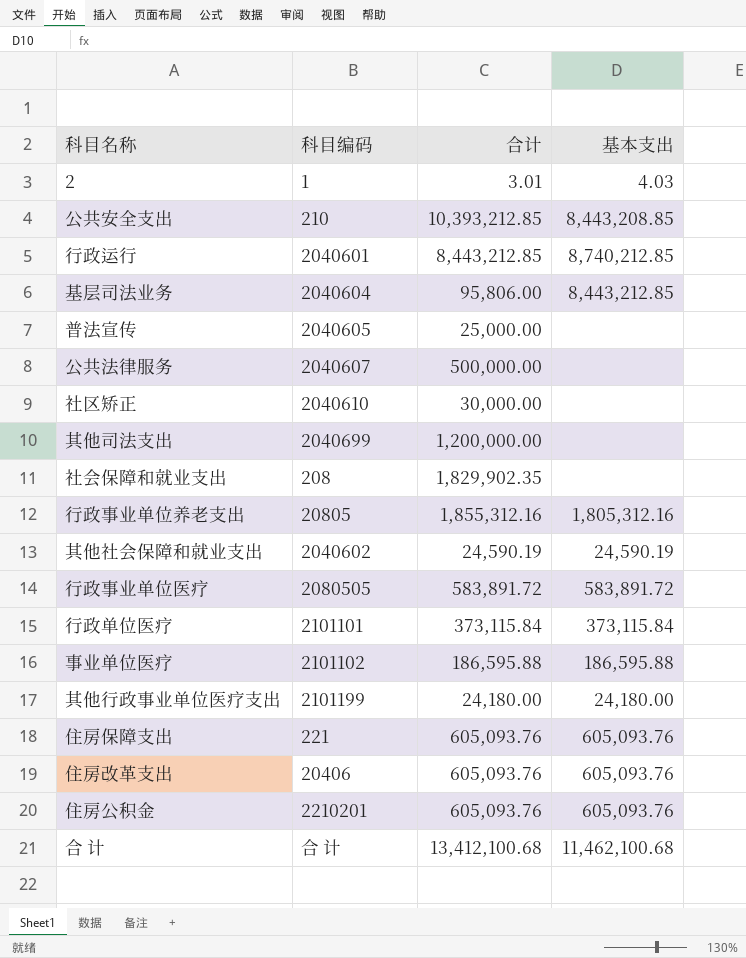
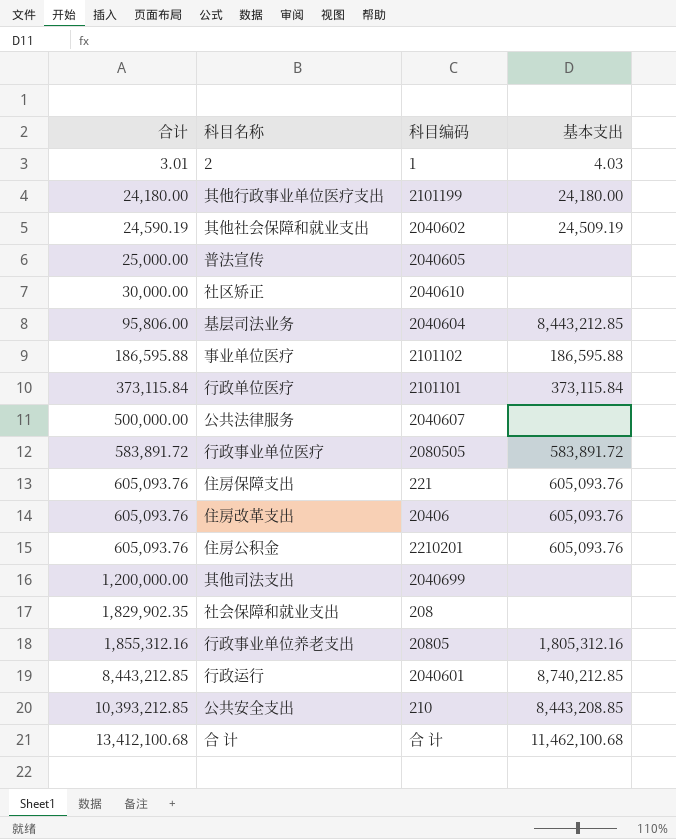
row order: none -> 合计 ascending
column 合计 | position: 3 -> 1
其他社会保障和就业支出 | 基本支出: 24,590.19 -> 24,509.19

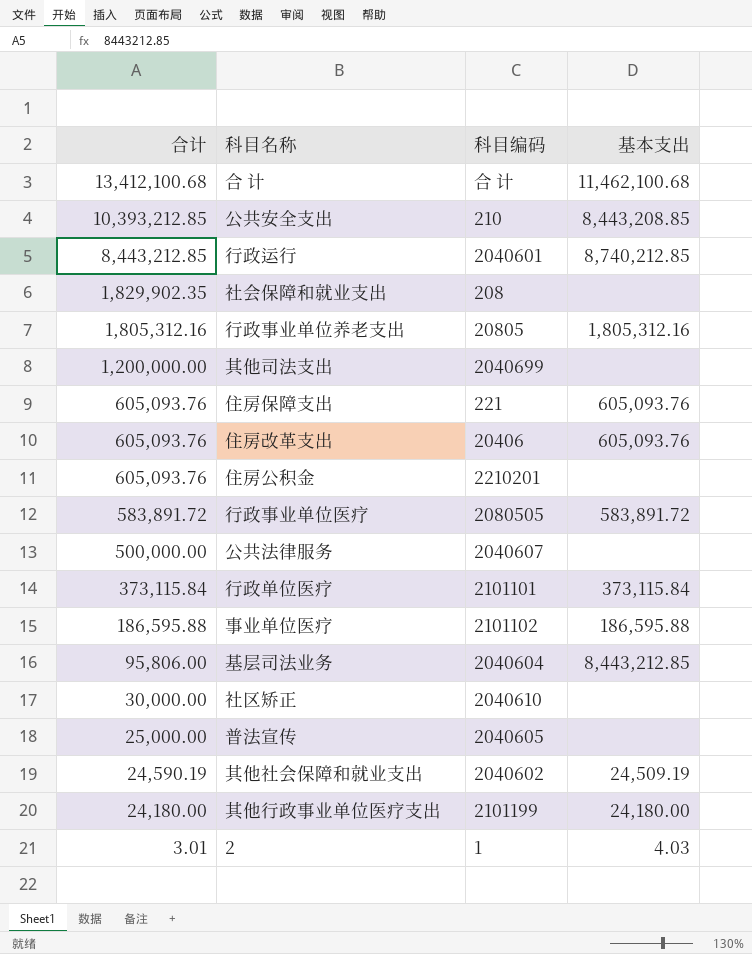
row order: 合计 ascending -> 合计 descending
行政事业单位养老支出 | 合计: 1,855,312.16 -> 1,805,312.16
住房公积金 | 基本支出: 605,093.76 -> none

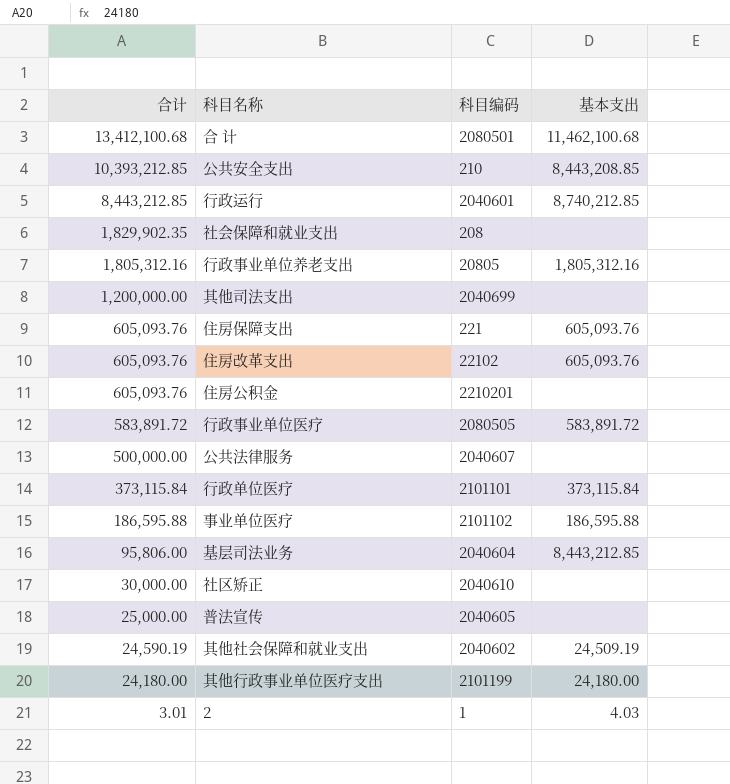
合 计 | 科目编码: 合 计 -> 2080501
住房改革支出 | 科目编码: 20406 -> 22102

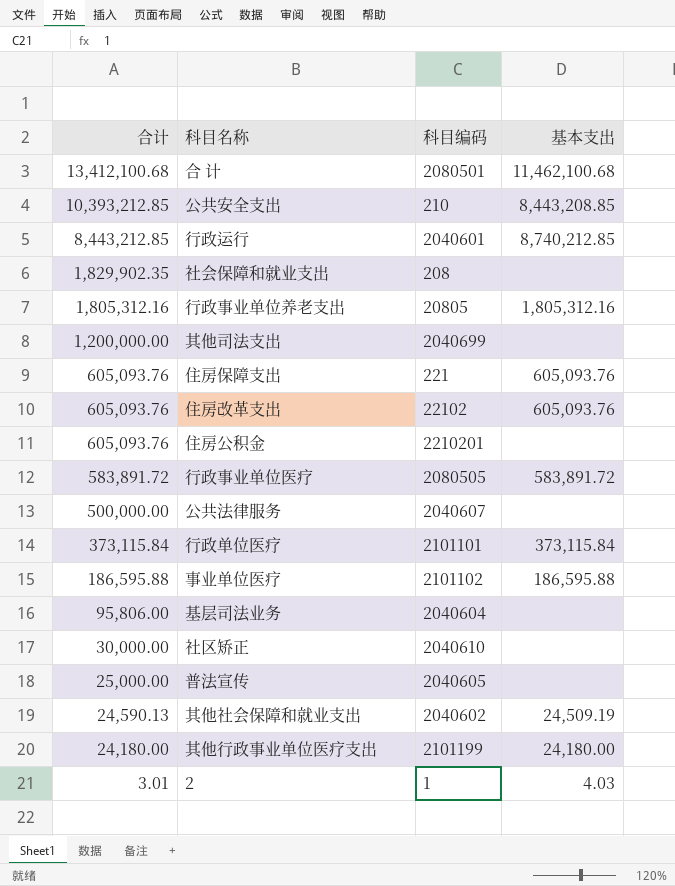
基层司法业务 | 基本支出: 8,443,212.85 -> none
其他社会保障和就业支出 | 合计: 24,590.19 -> 24,590.13

